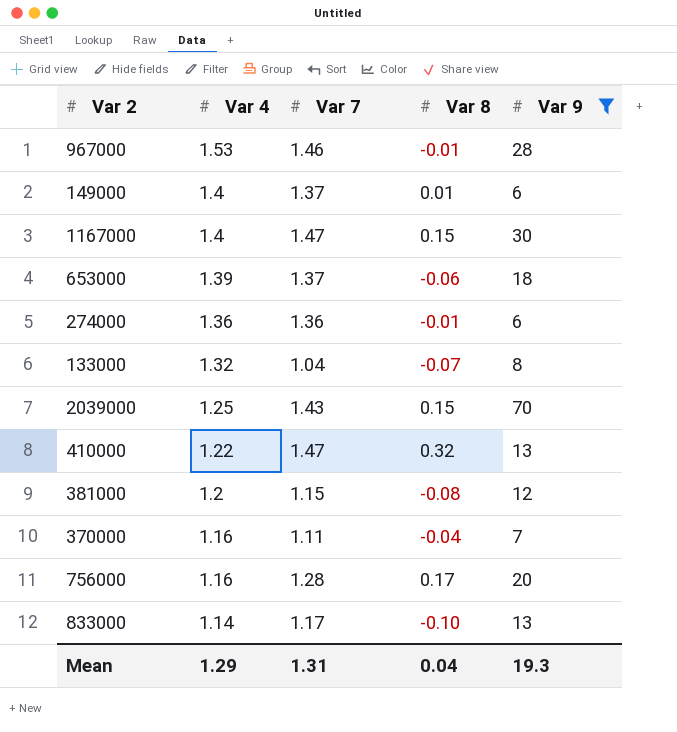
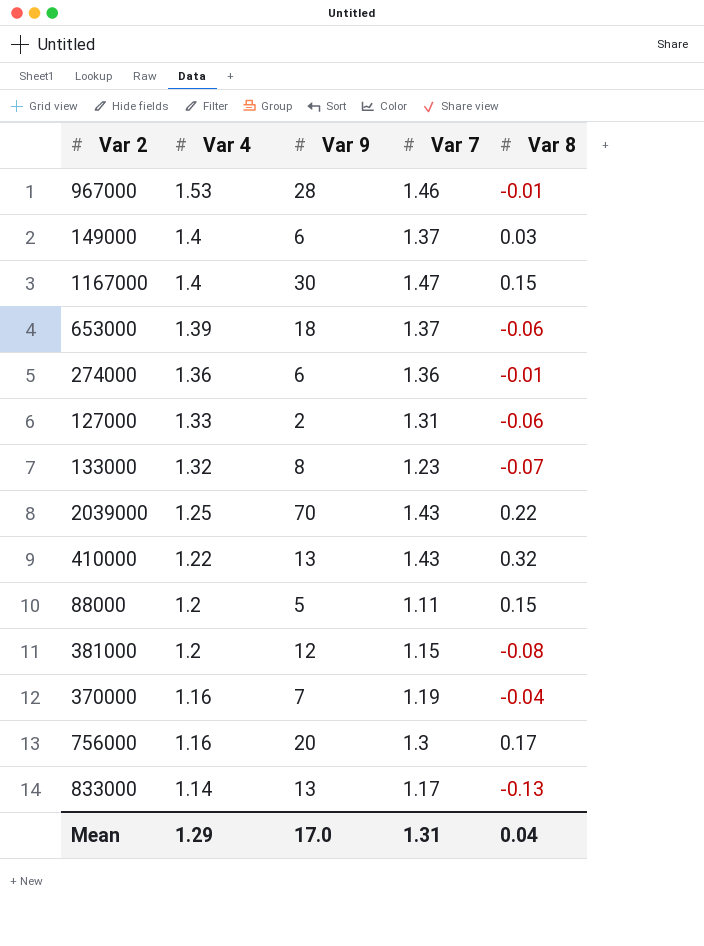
filter: Var 9 >= 6 -> none
column Var 9 | position: 5 -> 3
149000 | Var 8: 0.01 -> 0.03
133000 | Var 7: 1.04 -> 1.23
2039000 | Var 8: 0.15 -> 0.22
410000 | Var 7: 1.47 -> 1.43
370000 | Var 7: 1.11 -> 1.19
756000 | Var 7: 1.28 -> 1.3
833000 | Var 8: -0.10 -> -0.13
Mean | Var 9: 19.3 -> 17.0

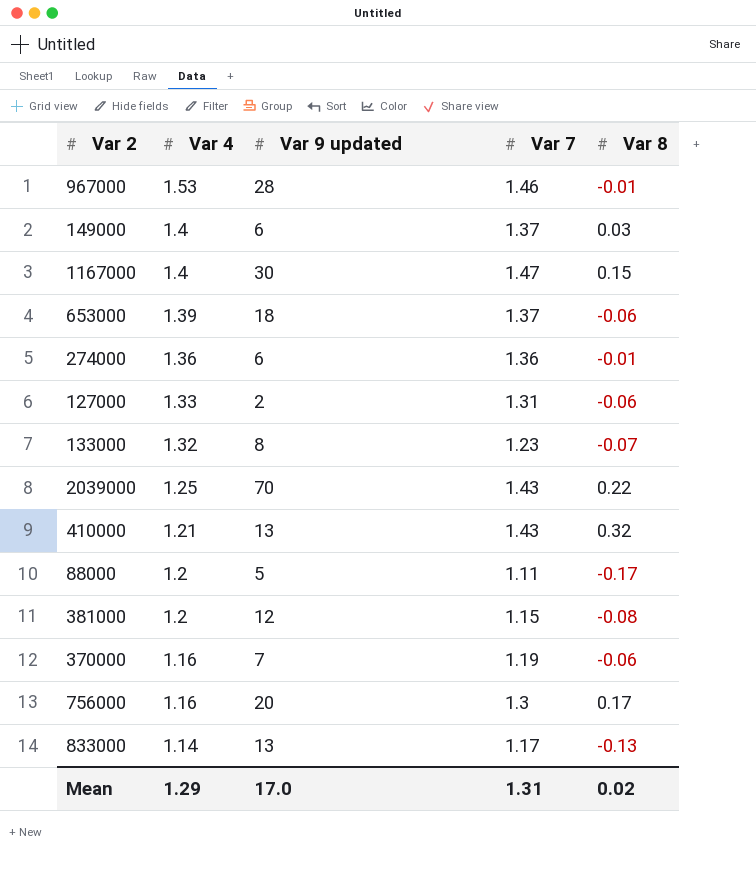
column name: Var 9 -> Var 9 updated
410000 | Var 4: 1.22 -> 1.21
88000 | Var 8: 0.15 -> -0.17
370000 | Var 8: -0.04 -> -0.06
Mean | Var 8: 0.04 -> 0.02

